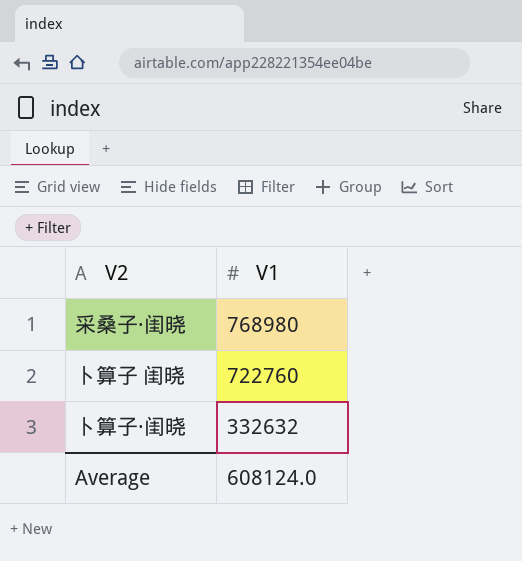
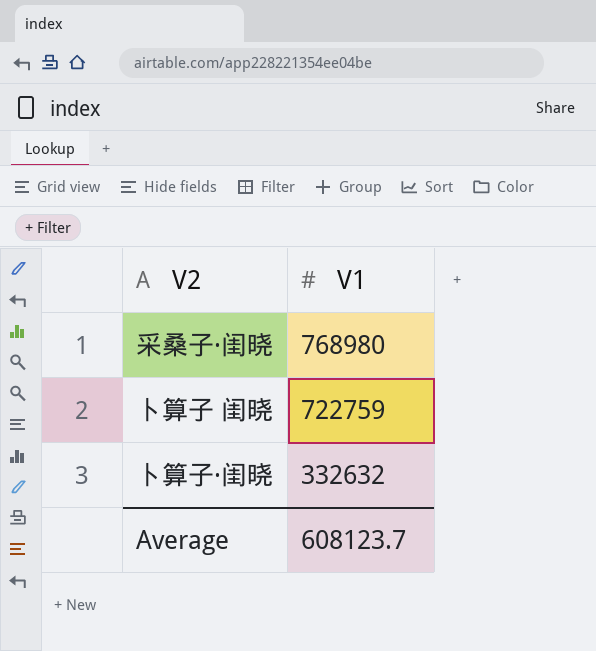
卜算子 闺晓 | V1: 722760 -> 722759
Average | V1: 608124.0 -> 608123.7

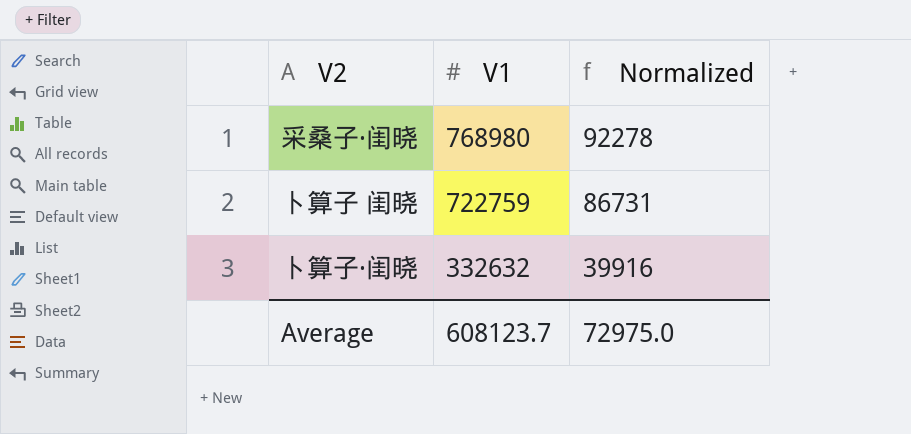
column Normalized | formula: none -> [V1] * 0.12

